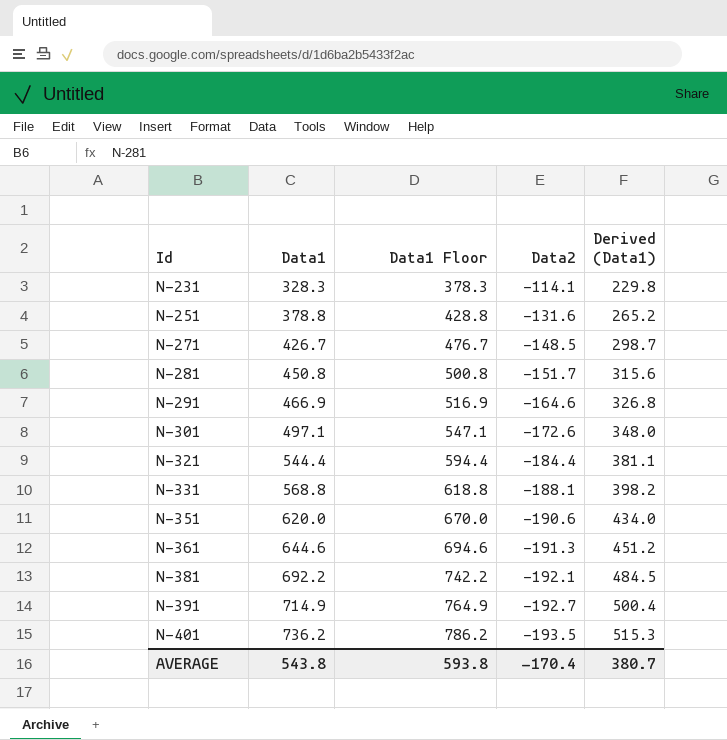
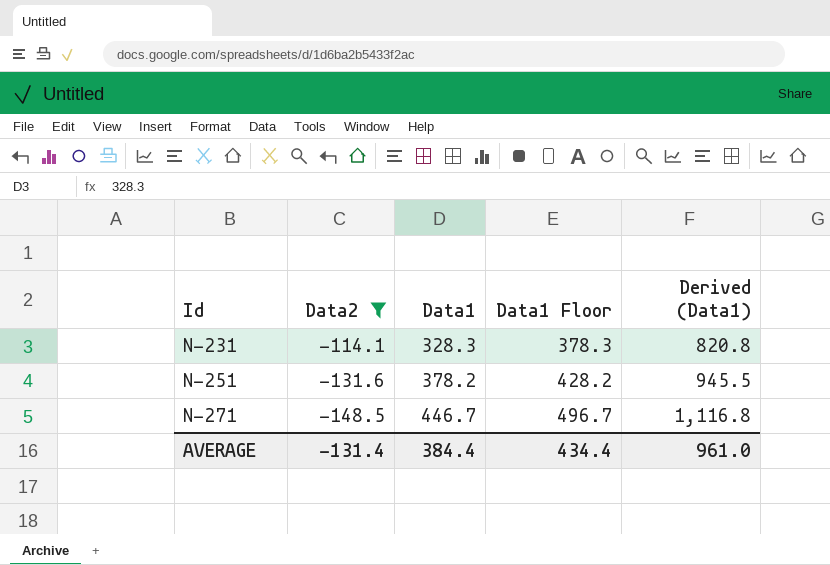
filter: none -> Data2 >= -148.5
column Data2 | position: 4 -> 2
column Derived (Data1) | formula: [Data1] * 0.7 -> [Data1] * 2.5
N-251 | Data1: 378.8 -> 378.2
N-251 | Data1 Floor: 428.8 -> 428.2
N-271 | Data1: 426.7 -> 446.7
N-271 | Data1 Floor: 476.7 -> 496.7
AVERAGE | Data2: -170.4 -> -131.4
AVERAGE | Data1: 543.8 -> 384.4
AVERAGE | Data1 Floor: 593.8 -> 434.4
AVERAGE | Derived (Data1): 380.7 -> 961.0

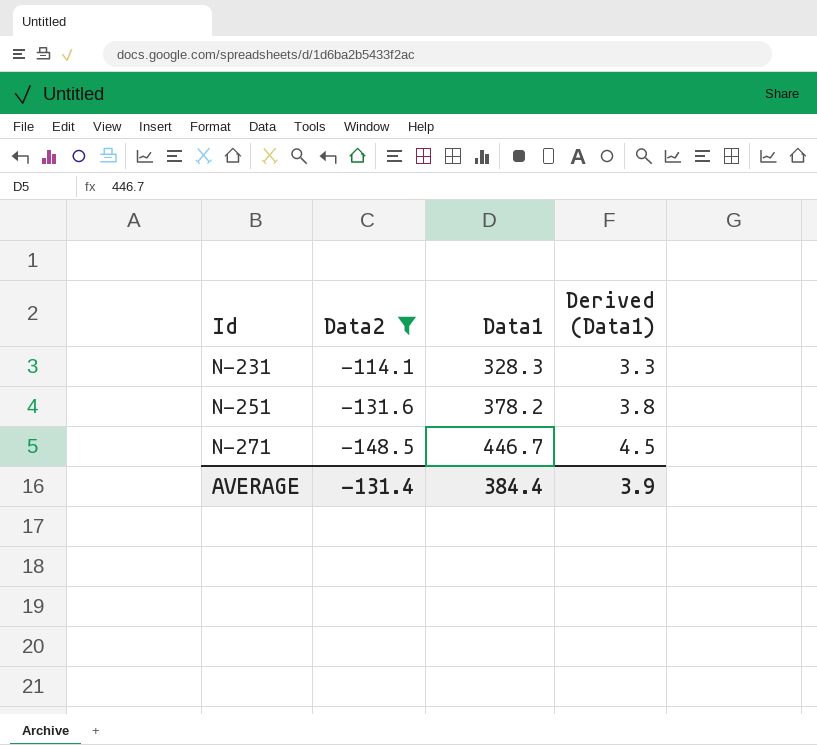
column Data1 Floor | formula: [Data1] + 50 -> none
column Derived (Data1) | formula: [Data1] * 2.5 -> [Data1] * 0.01
AVERAGE | Derived (Data1): 961.0 -> 3.9

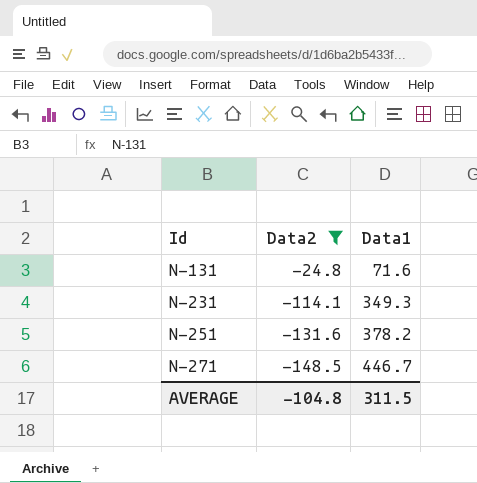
column Derived (Data1) | formula: [Data1] * 0.01 -> none
row N-131: none -> -24.8 | 71.6
N-231 | Data1: 328.3 -> 349.3
AVERAGE | Data2: -131.4 -> -104.8
AVERAGE | Data1: 384.4 -> 311.5

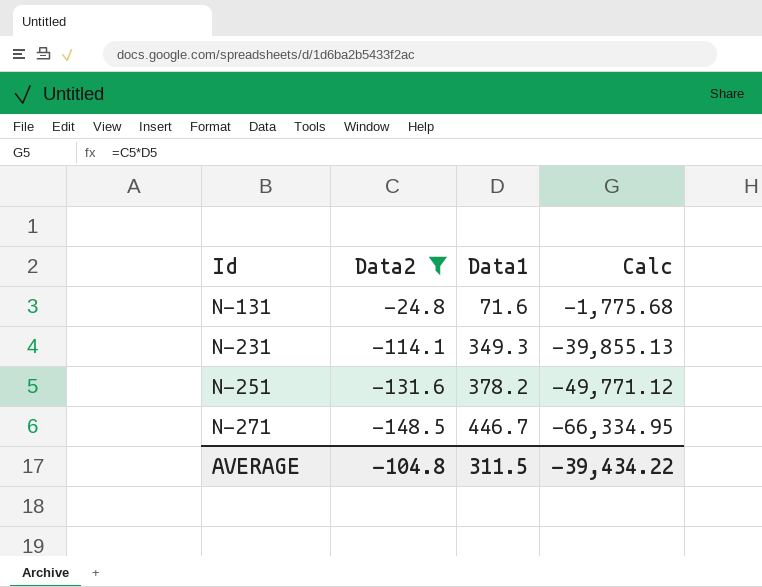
column Calc | formula: none -> [Data2] * [Data1]

